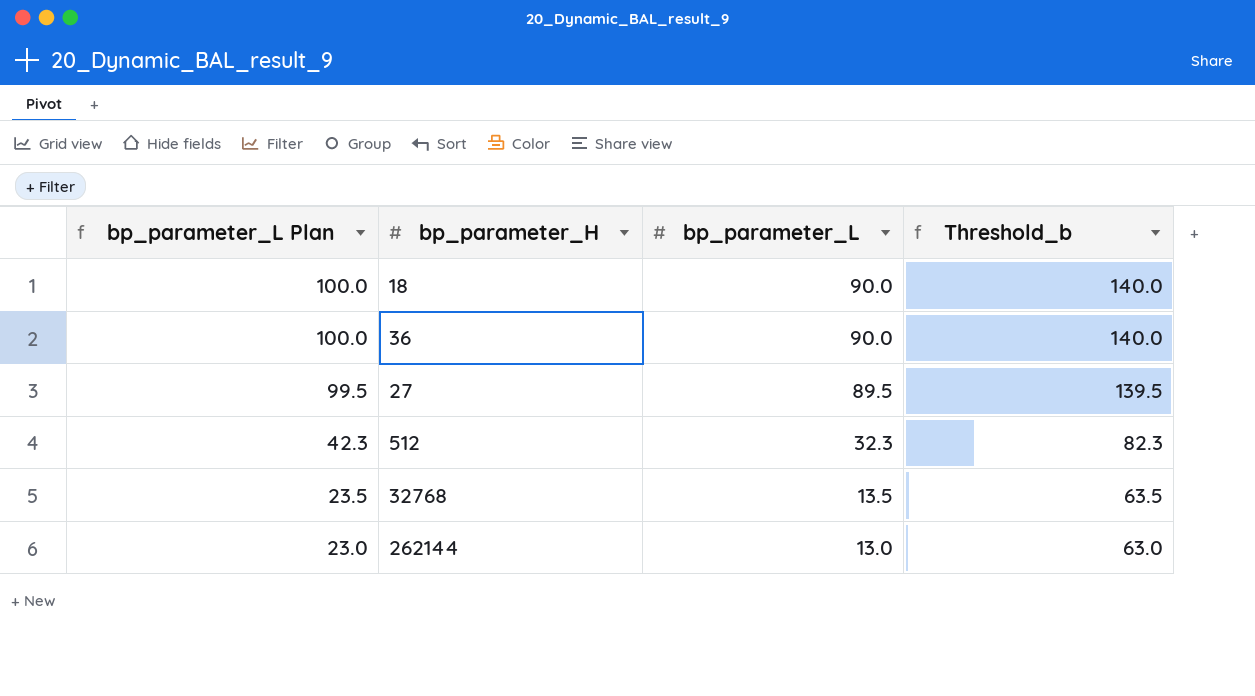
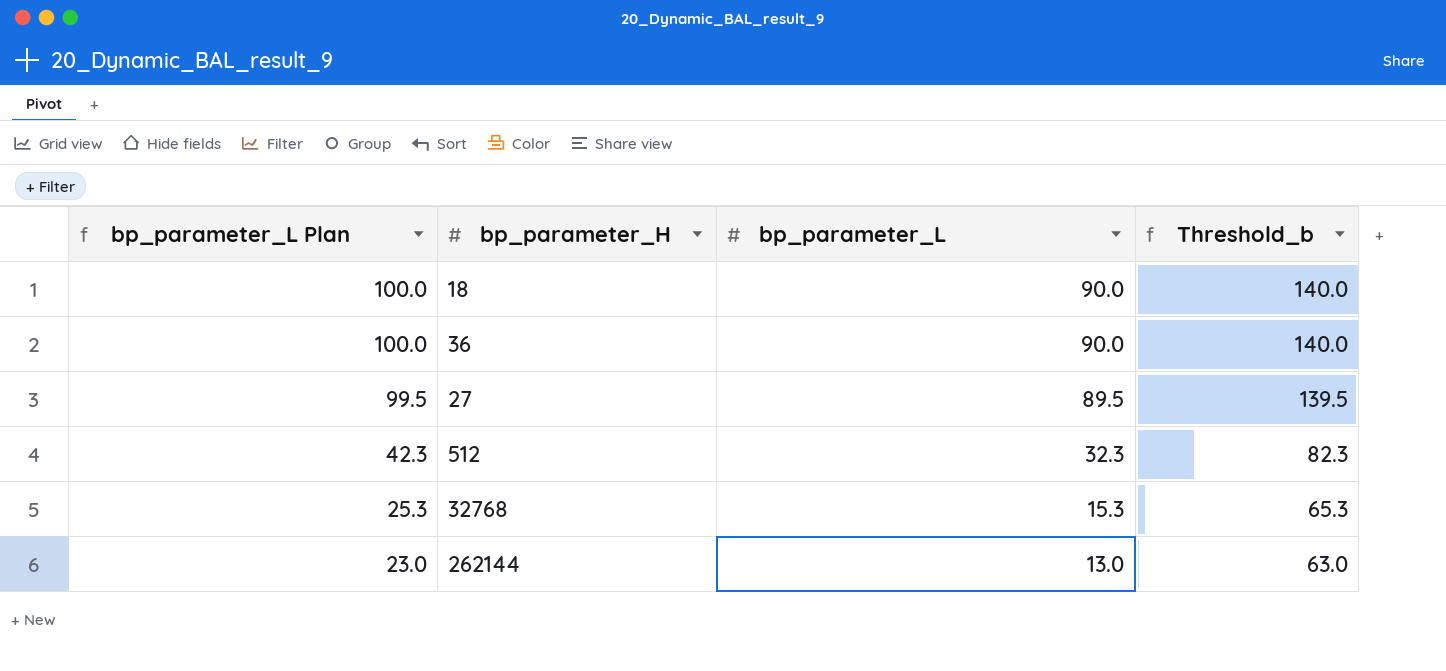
32768 | bp_parameter_L Plan: 23.5 -> 25.3
32768 | bp_parameter_L: 13.5 -> 15.3
32768 | Threshold_b: 63.5 -> 65.3

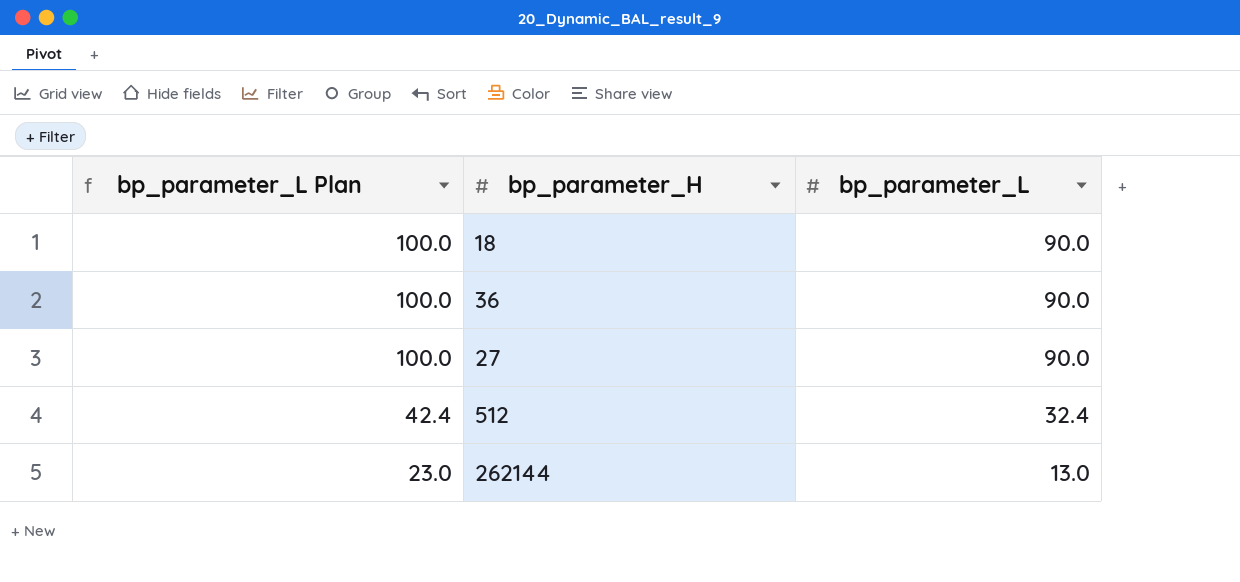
column Threshold_b | formula: [bp_parameter_L] + 50 -> none
row 32768: 25.3 | 15.3 | 65.3 -> none
27 | bp_parameter_L Plan: 99.5 -> 100.0
27 | bp_parameter_L: 89.5 -> 90.0
512 | bp_parameter_L Plan: 42.3 -> 42.4
512 | bp_parameter_L: 32.3 -> 32.4

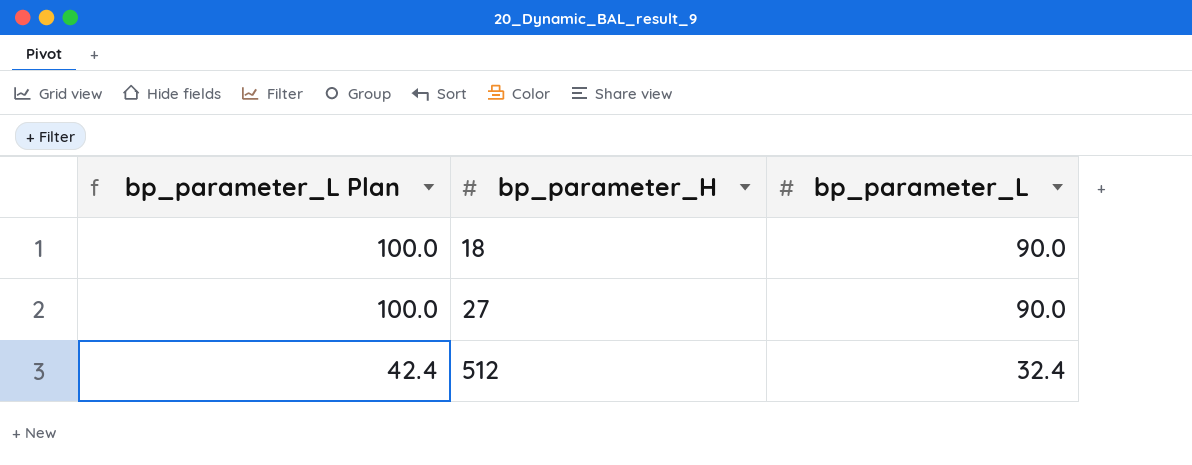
row 36: 100.0 | 90.0 -> none
row 262144: 23.0 | 13.0 -> none

